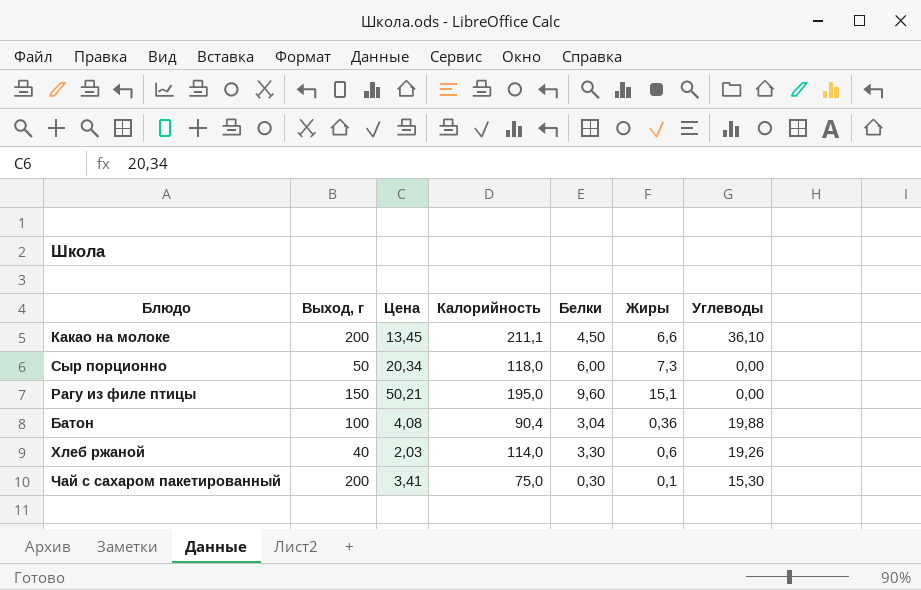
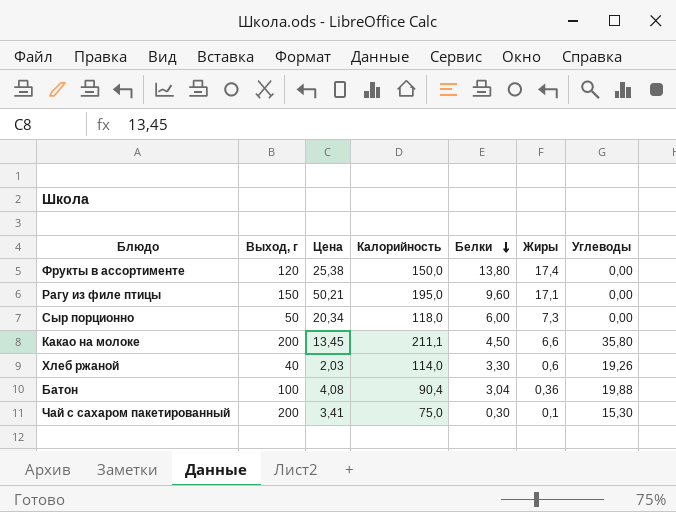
row order: none -> Белки descending
row Фрукты в ассортименте: none -> 120 | 25,38 | 150,0 | 13,80 | 17,4 | 0,00
Рагу из филе птицы | Жиры: 15,1 -> 17,1
Какао на молоке | Углеводы: 36,10 -> 35,80

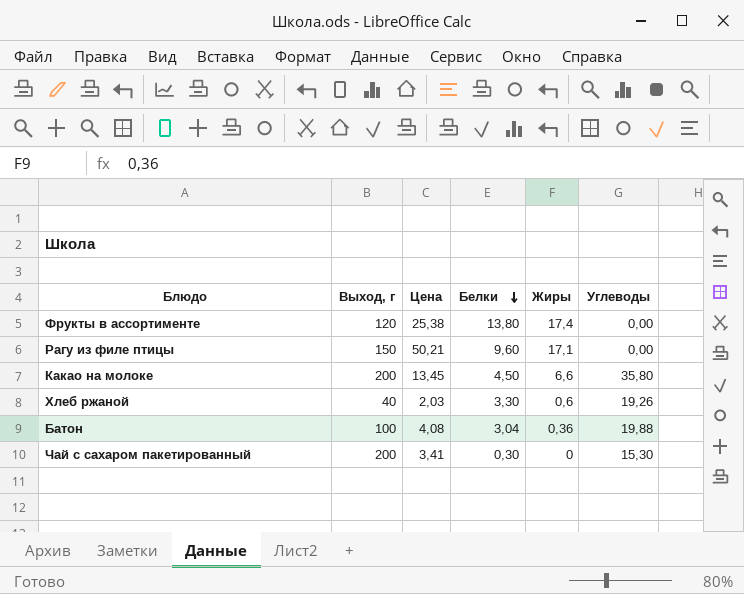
column Калорийность | position: 4 -> none
row Сыр порционно: 50 | 20,34 | 118,0 | 6,00 | 7,3 | 0,00 -> none
Чай с сахаром пакетированный | Жиры: 0,1 -> 0

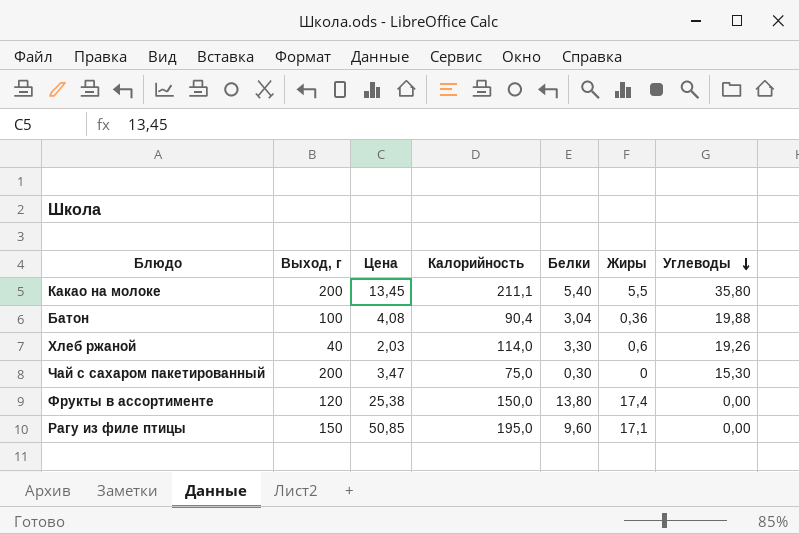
row order: Белки descending -> Углеводы descending
column Калорийность | position: none -> 4
Какао на молоке | Белки: 4,50 -> 5,40
Какао на молоке | Жиры: 6,6 -> 5,5
Чай с сахаром пакетированный | Цена: 3,41 -> 3,47
Рагу из филе птицы | Цена: 50,21 -> 50,85

